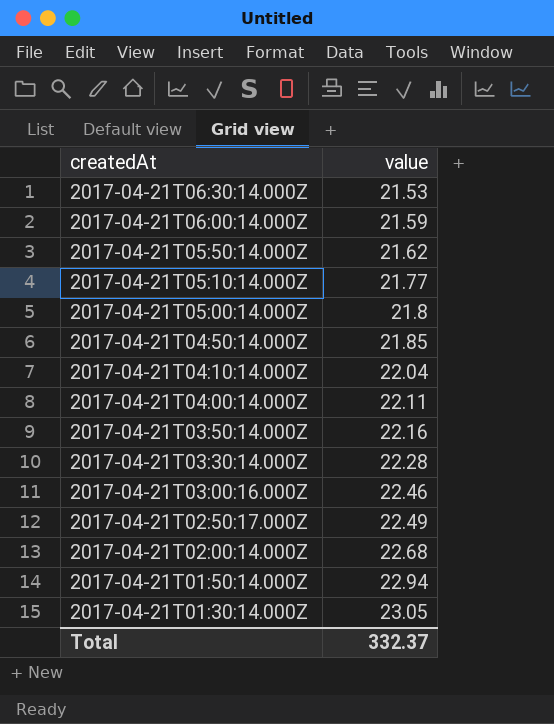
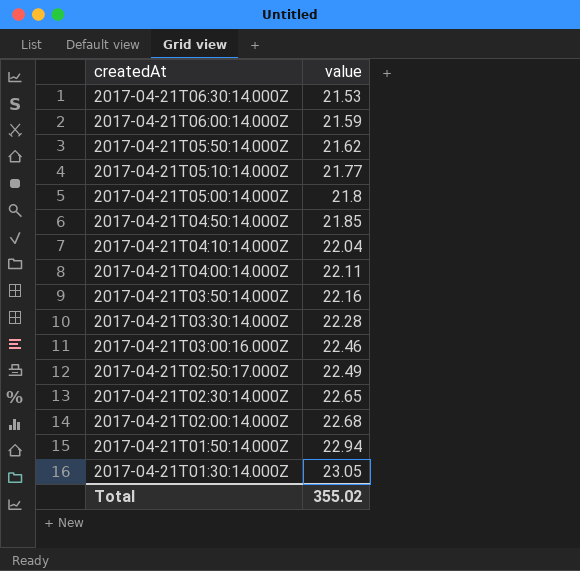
row 2017-04-21T02:30:14.000Z: none -> 22.65
Total | value: 332.37 -> 355.02

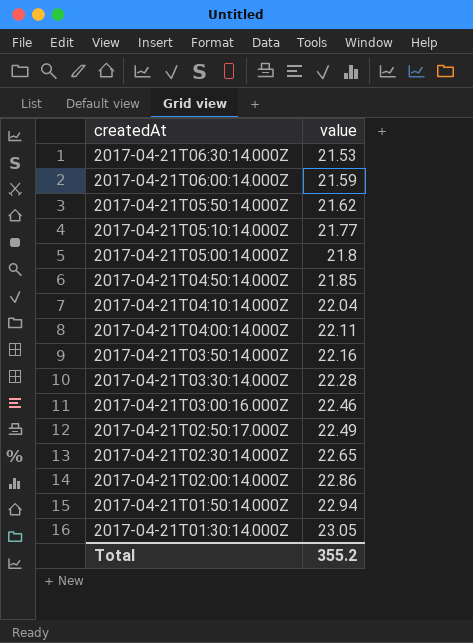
2017-04-21T02:00:14.000Z | value: 22.68 -> 22.86
Total | value: 355.02 -> 355.2

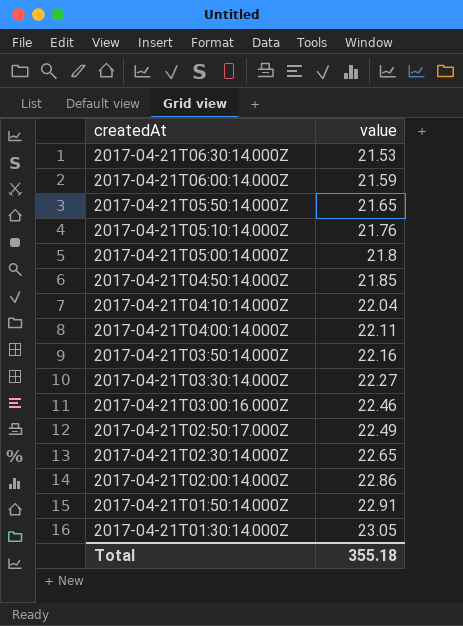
2017-04-21T05:50:14.000Z | value: 21.62 -> 21.65
2017-04-21T05:10:14.000Z | value: 21.77 -> 21.76
2017-04-21T03:30:14.000Z | value: 22.28 -> 22.27
2017-04-21T01:50:14.000Z | value: 22.94 -> 22.91
Total | value: 355.2 -> 355.18

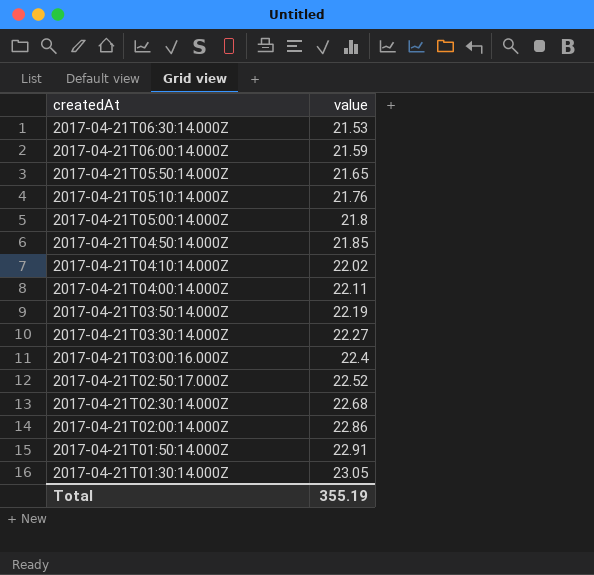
2017-04-21T04:10:14.000Z | value: 22.04 -> 22.02
2017-04-21T03:50:14.000Z | value: 22.16 -> 22.19
2017-04-21T03:00:16.000Z | value: 22.46 -> 22.4
2017-04-21T02:50:17.000Z | value: 22.49 -> 22.52
2017-04-21T02:30:14.000Z | value: 22.65 -> 22.68
Total | value: 355.18 -> 355.19

